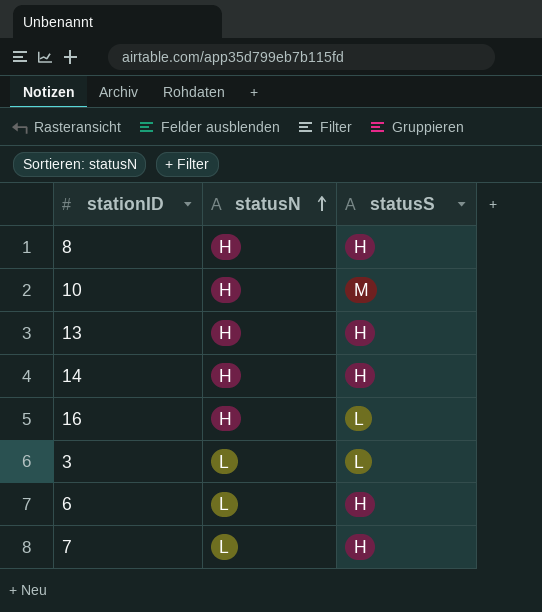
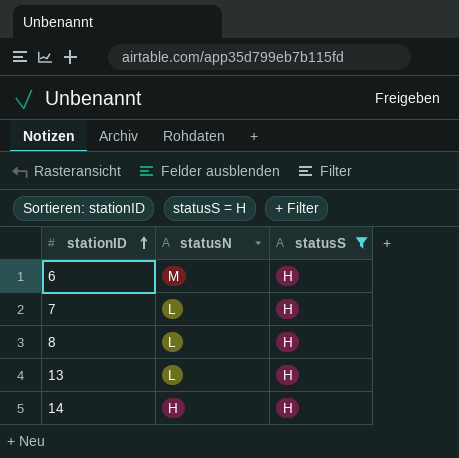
filter: none -> statusS = H
row order: statusN ascending -> stationID ascending
6 | statusN: L -> M
8 | statusN: H -> L
13 | statusN: H -> L

